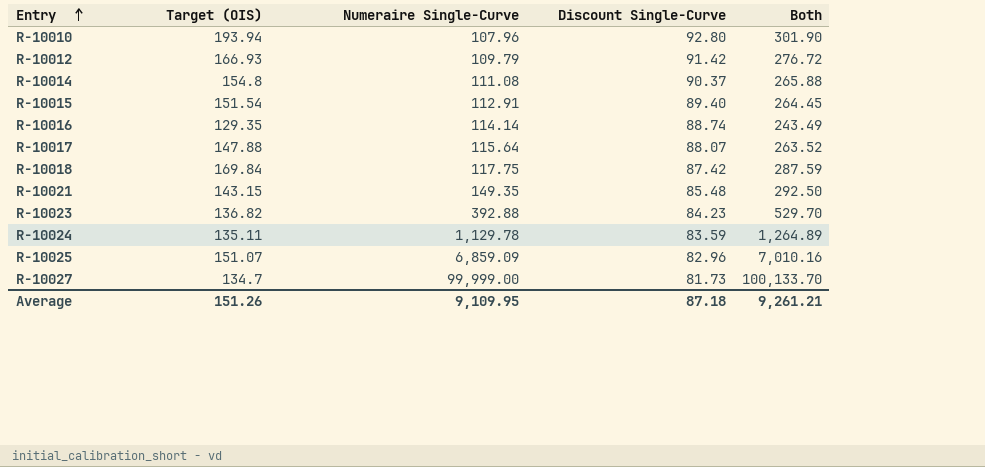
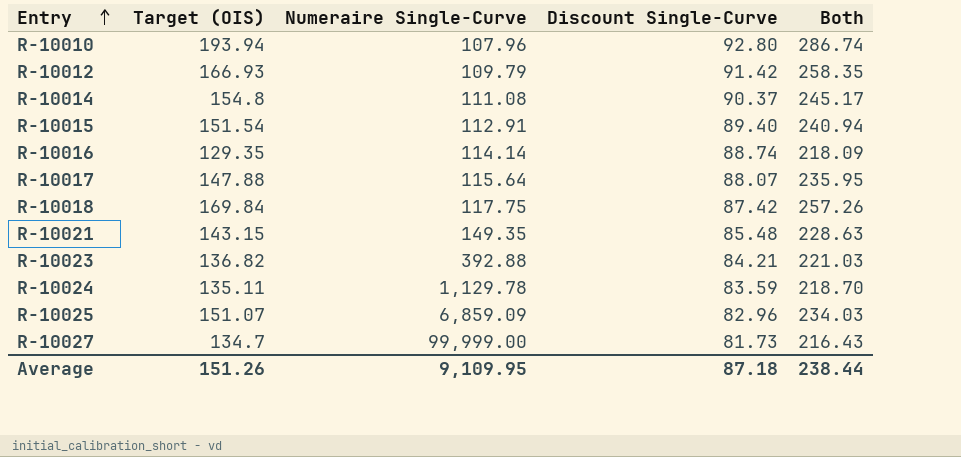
column Both | formula: [Target (OIS)] + [Numeraire Single-Curve] -> [Target (OIS)] + [Discount Single-Curve]
R-10023 | Discount Single-Curve: 84.23 -> 84.21
Average | Both: 9,261.21 -> 238.44

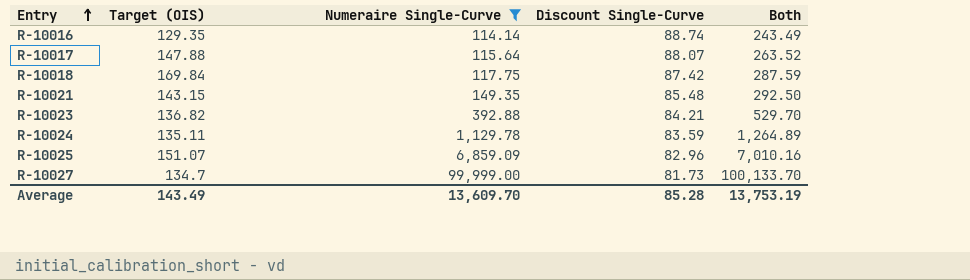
filter: none -> Numeraire Single-Curve >= 114.14
column Both | formula: [Target (OIS)] + [Discount Single-Curve] -> [Target (OIS)] + [Numeraire Single-Curve]
Average | Target (OIS): 151.26 -> 143.49
Average | Numeraire Single-Curve: 9,109.95 -> 13,609.70
Average | Discount Single-Curve: 87.18 -> 85.28
Average | Both: 238.44 -> 13,753.19

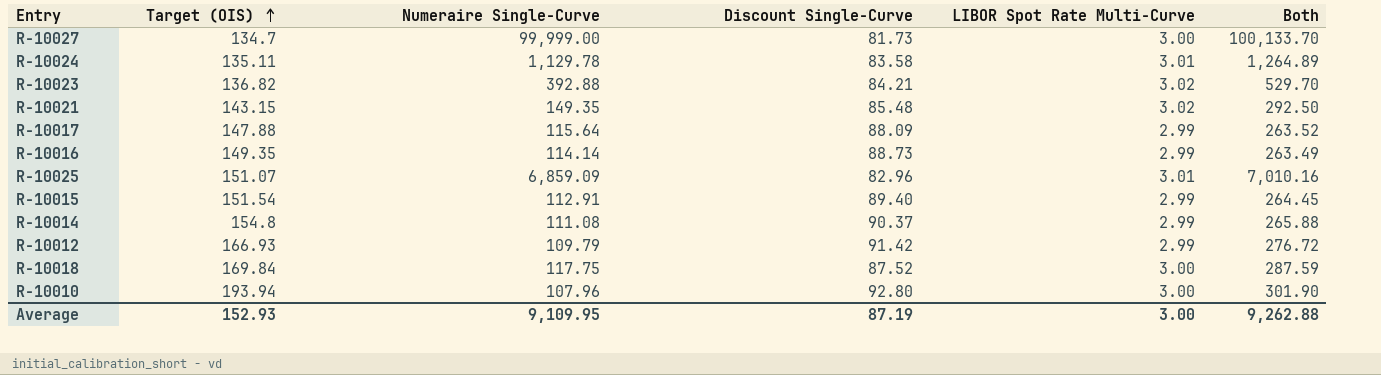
filter: Numeraire Single-Curve >= 114.14 -> none
row order: Entry ascending -> Target (OIS) ascending
column LIBOR Spot Rate Multi-Curve | position: none -> 5
R-10024 | Discount Single-Curve: 83.59 -> 83.58
R-10017 | Discount Single-Curve: 88.07 -> 88.09
R-10016 | Target (OIS): 129.35 -> 149.35
R-10016 | Discount Single-Curve: 88.74 -> 88.73
R-10016 | Both: 243.49 -> 263.49
R-10018 | Discount Single-Curve: 87.42 -> 87.52
Average | Target (OIS): 143.49 -> 152.93
Average | Numeraire Single-Curve: 13,609.70 -> 9,109.95
Average | Discount Single-Curve: 85.28 -> 87.19
Average | Both: 13,753.19 -> 9,262.88

